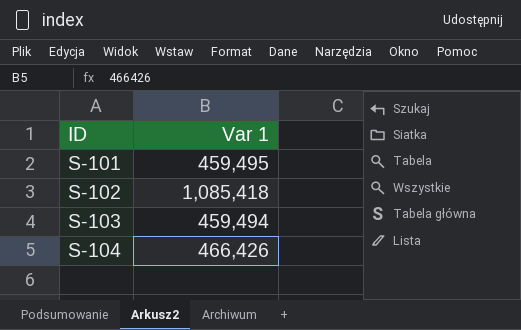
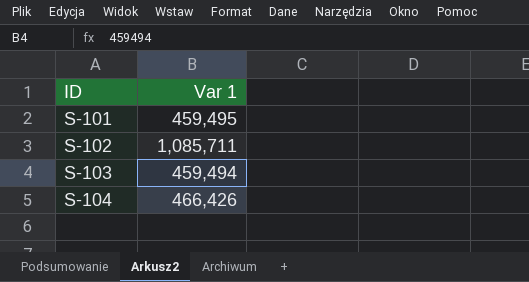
S-102 | Var 1: 1,085,418 -> 1,085,711

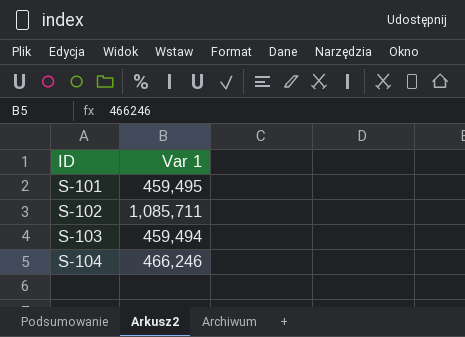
S-104 | Var 1: 466,426 -> 466,246

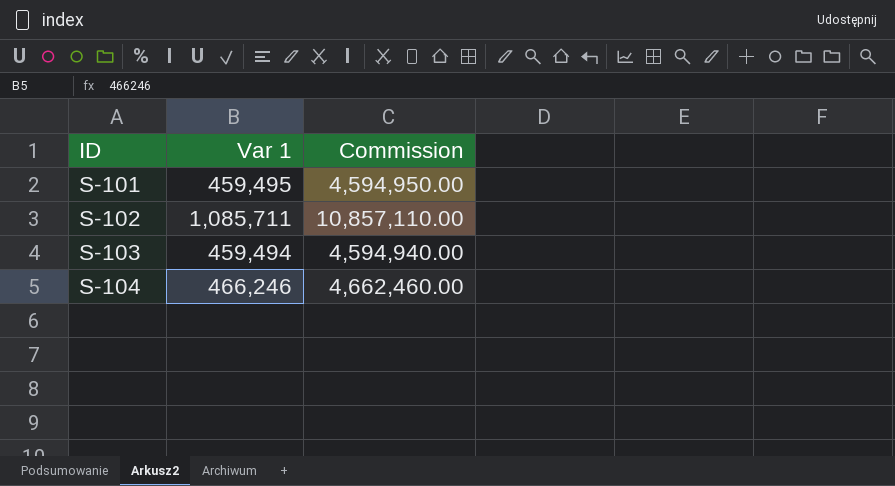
column Commission | formula: none -> [Var 1] * 10

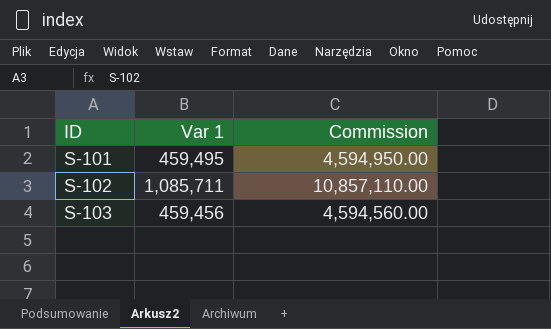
row S-104: 466,246 | 4,662,460.00 -> none
S-103 | Var 1: 459,494 -> 459,456
S-103 | Commission: 4,594,940.00 -> 4,594,560.00

